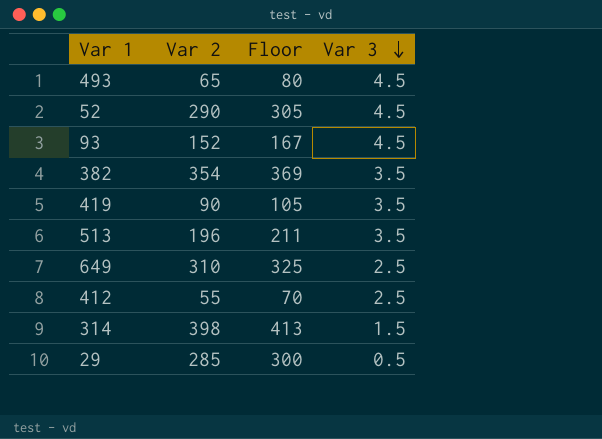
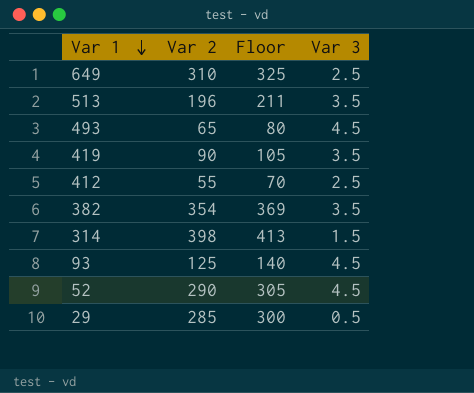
row order: Var 3 descending -> Var 1 descending
93 | Var 2: 152 -> 125
93 | Floor: 167 -> 140

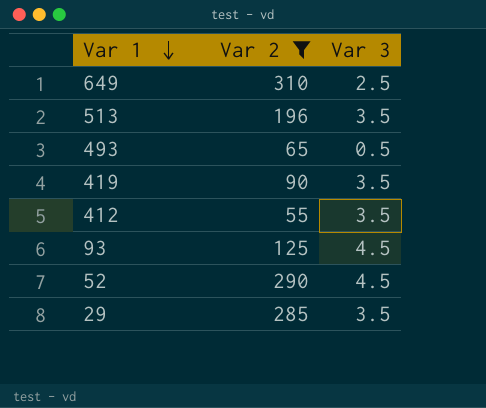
filter: none -> Var 2 <= 310
column Floor | formula: [Var 2] + 15 -> none
493 | Var 3: 4.5 -> 0.5
412 | Var 3: 2.5 -> 3.5
29 | Var 3: 0.5 -> 3.5

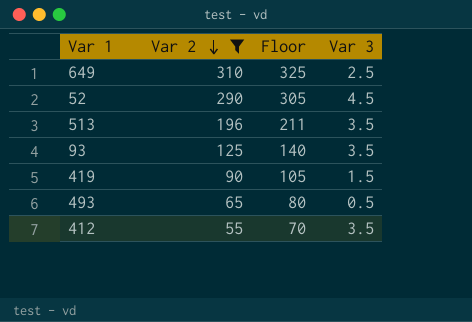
row order: Var 1 descending -> Var 2 descending
column Floor | formula: none -> [Var 2] + 15
row 29: 285 | 3.5 -> none
93 | Var 3: 4.5 -> 3.5
419 | Var 3: 3.5 -> 1.5

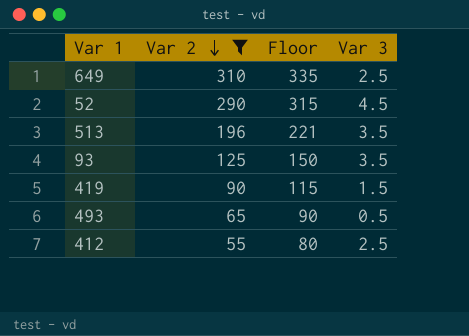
column Floor | formula: [Var 2] + 15 -> [Var 2] + 25
412 | Var 3: 3.5 -> 2.5

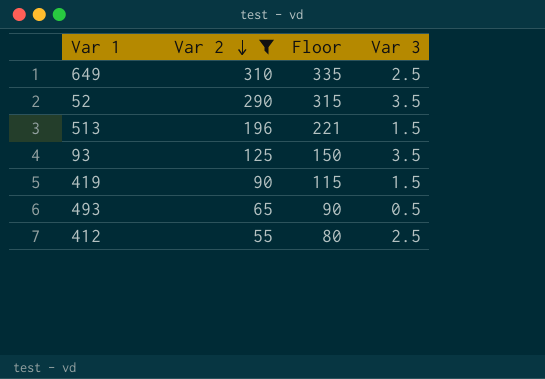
52 | Var 3: 4.5 -> 3.5
513 | Var 3: 3.5 -> 1.5

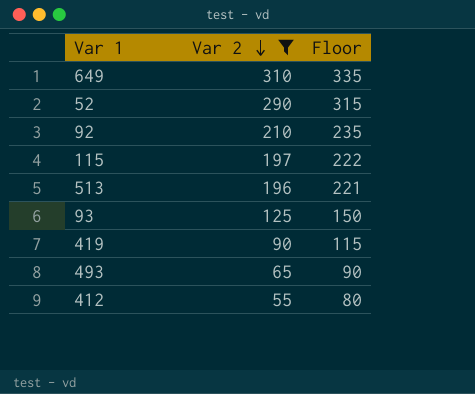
column Var 3 | position: 4 -> none
row 92: none -> 210 | 235
row 115: none -> 197 | 222

